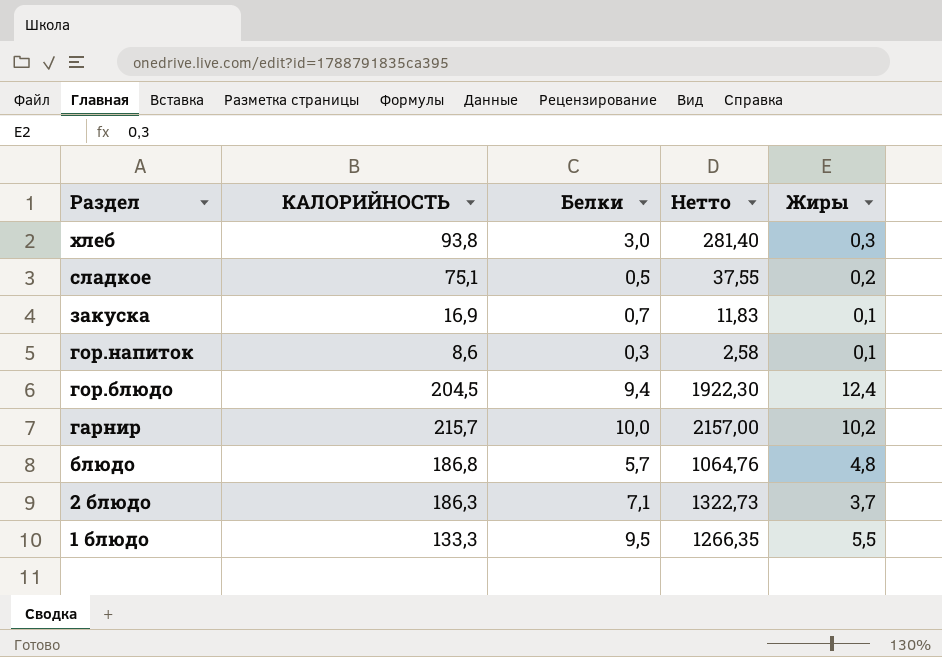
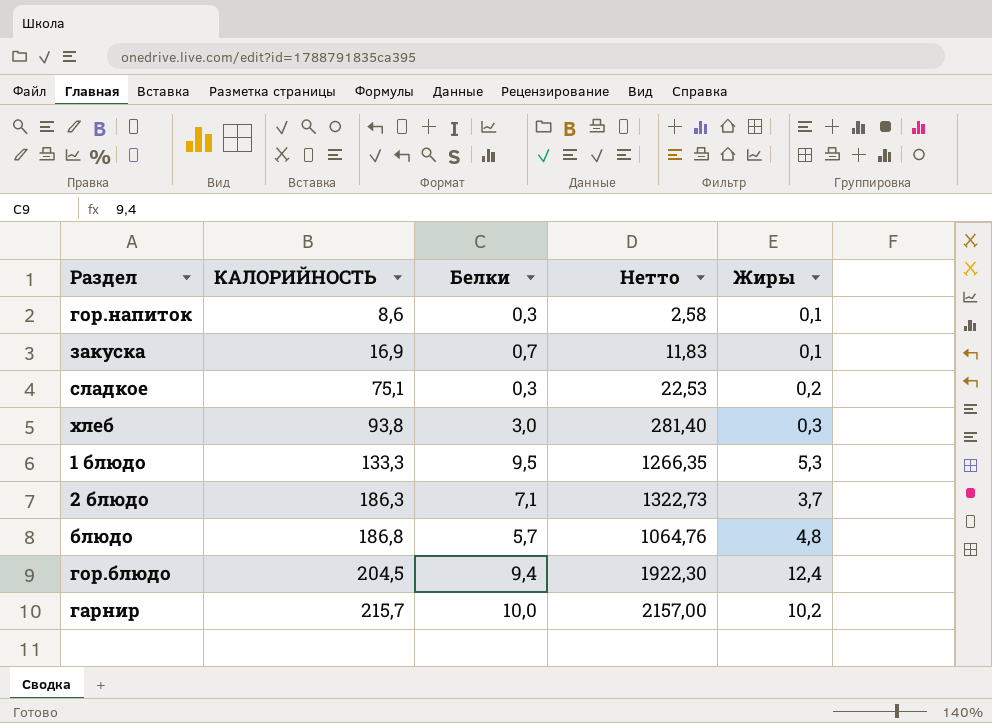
row order: Раздел descending -> КАЛОРИЙНОСТЬ ascending
сладкое | Белки: 0,5 -> 0,3
сладкое | Нетто: 37,55 -> 22,53
1 блюдо | Жиры: 5,5 -> 5,3

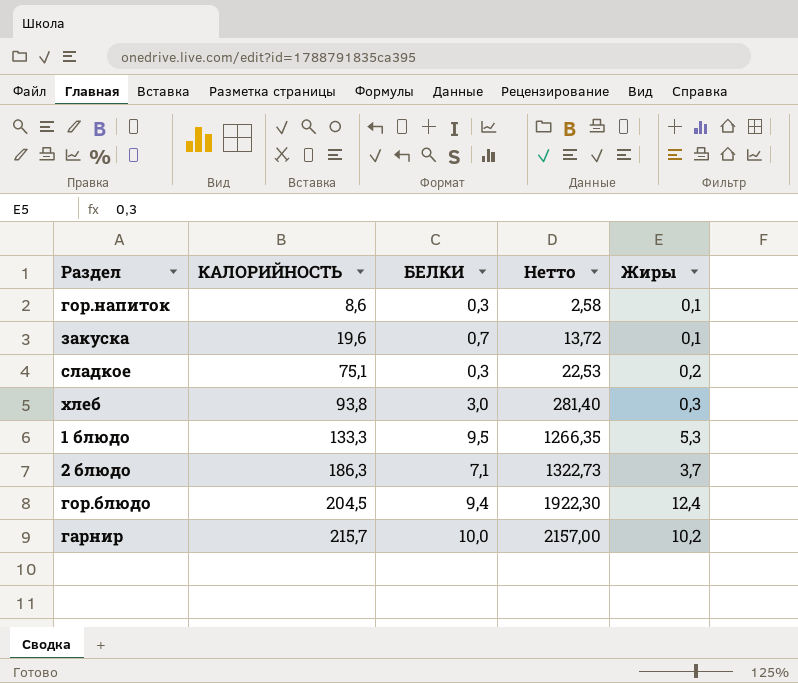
column name: Белки -> БЕЛКИ
row блюдо: 186,8 | 5,7 | 1064,76 | 4,8 -> none
закуска | КАЛОРИЙНОСТЬ: 16,9 -> 19,6
закуска | Нетто: 11,83 -> 13,72

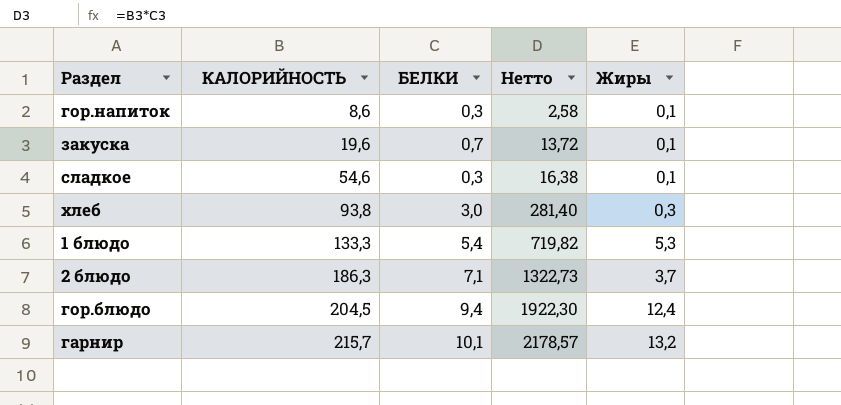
сладкое | КАЛОРИЙНОСТЬ: 75,1 -> 54,6
сладкое | Нетто: 22,53 -> 16,38
сладкое | Жиры: 0,2 -> 0,1
1 блюдо | БЕЛКИ: 9,5 -> 5,4
1 блюдо | Нетто: 1266,35 -> 719,82
гарнир | БЕЛКИ: 10,0 -> 10,1
гарнир | Нетто: 2157,00 -> 2178,57
гарнир | Жиры: 10,2 -> 13,2

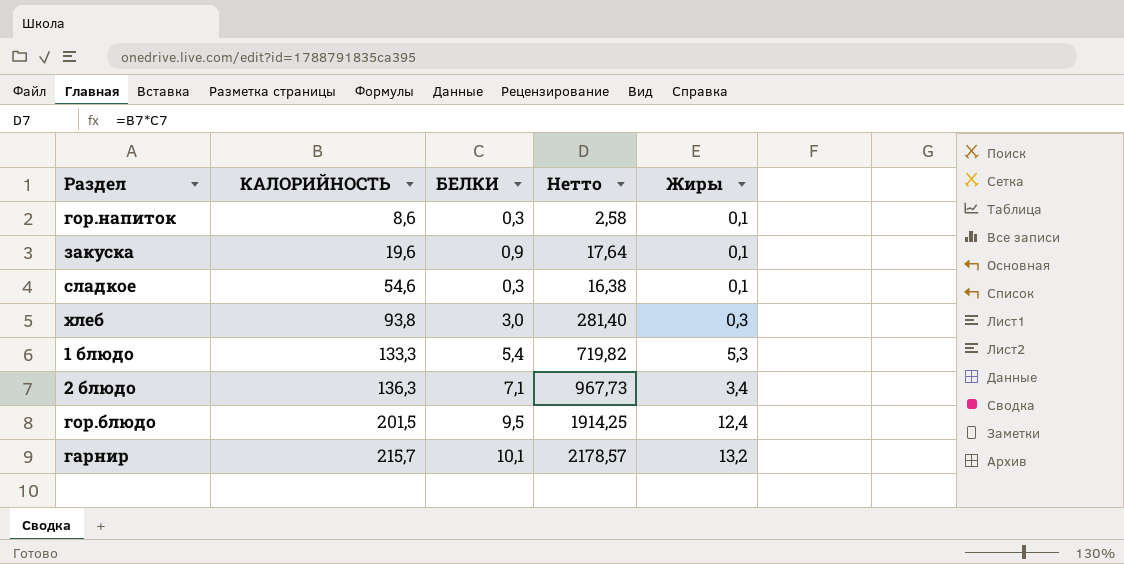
закуска | БЕЛКИ: 0,7 -> 0,9
закуска | Нетто: 13,72 -> 17,64
2 блюдо | КАЛОРИЙНОСТЬ: 186,3 -> 136,3
2 блюдо | Нетто: 1322,73 -> 967,73
2 блюдо | Жиры: 3,7 -> 3,4
гор.блюдо | КАЛОРИЙНОСТЬ: 204,5 -> 201,5
гор.блюдо | БЕЛКИ: 9,4 -> 9,5
гор.блюдо | Нетто: 1922,30 -> 1914,25

